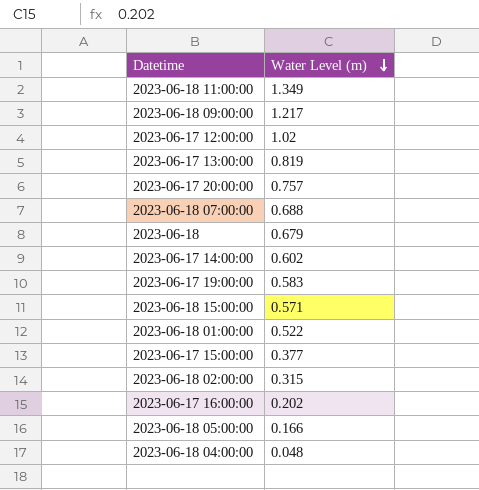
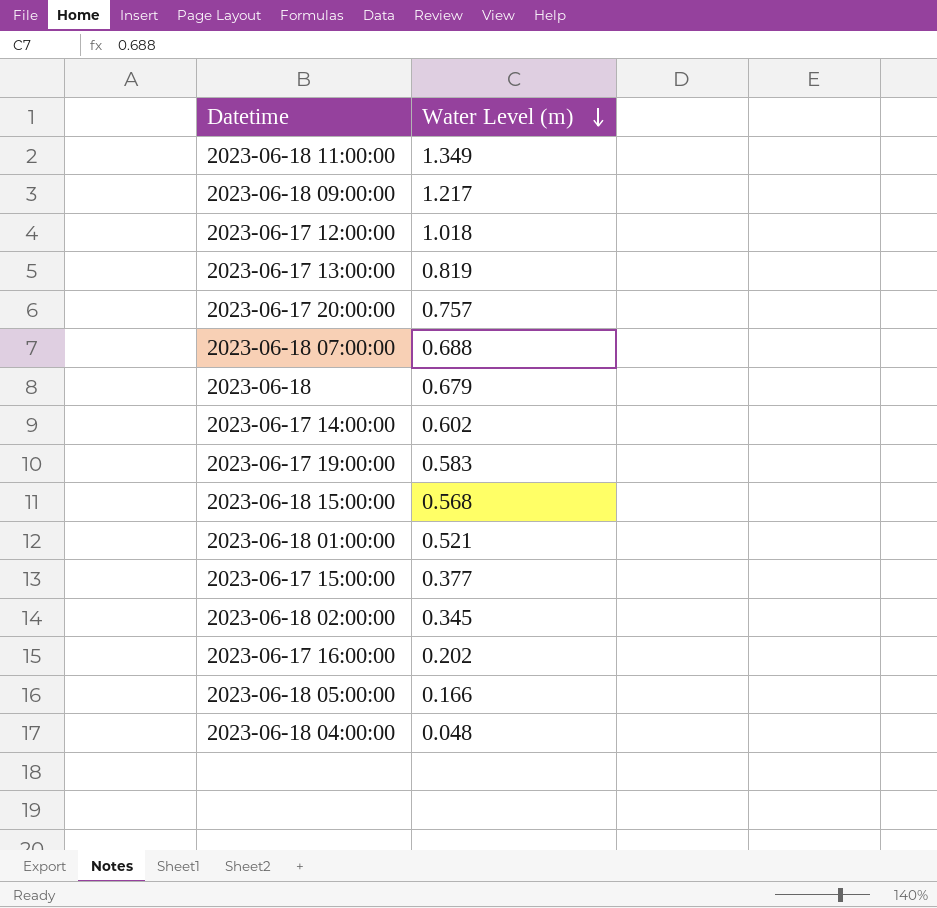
2023-06-17 12:00:00 | Water Level (m): 1.02 -> 1.018
2023-06-18 15:00:00 | Water Level (m): 0.571 -> 0.568
2023-06-18 01:00:00 | Water Level (m): 0.522 -> 0.521
2023-06-18 02:00:00 | Water Level (m): 0.315 -> 0.345

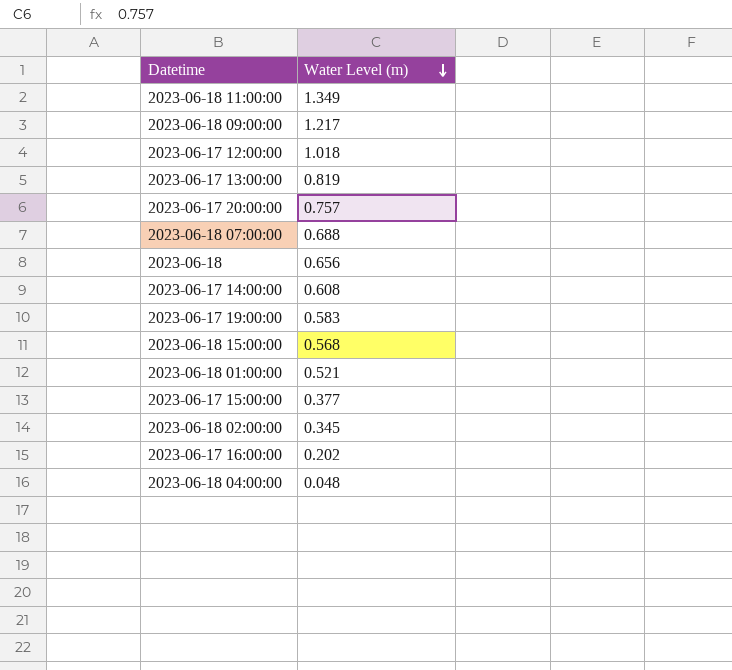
row 2023-06-18 05:00:00: 0.166 -> none
2023-06-18 | Water Level (m): 0.679 -> 0.656
2023-06-17 14:00:00 | Water Level (m): 0.602 -> 0.608

